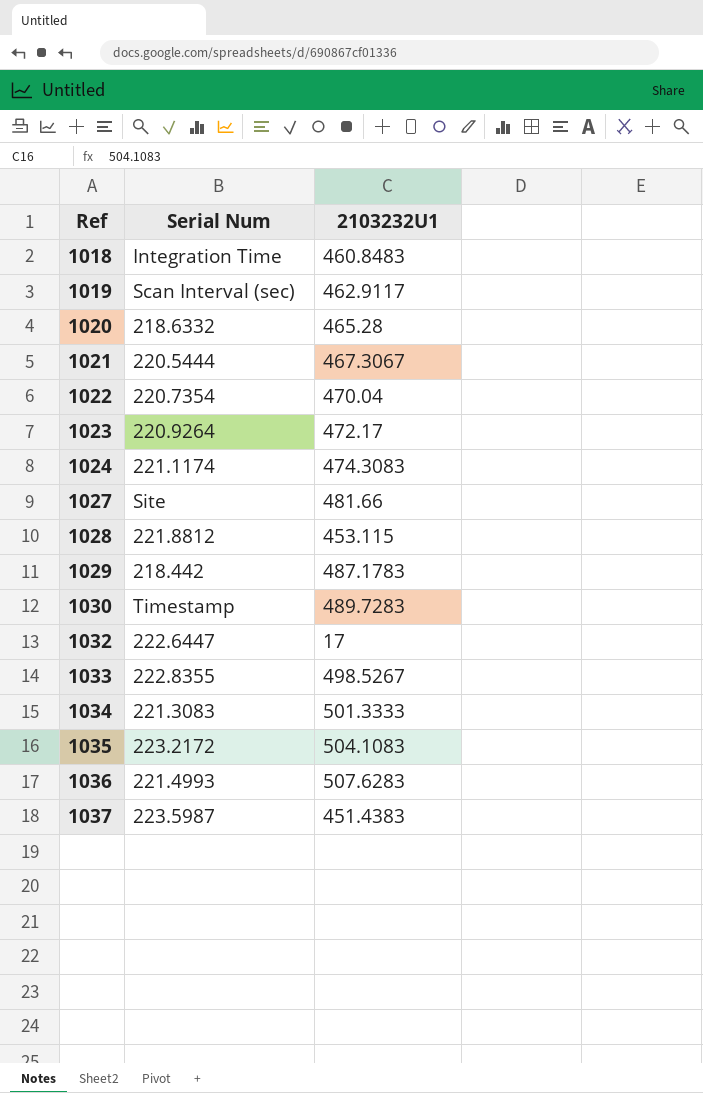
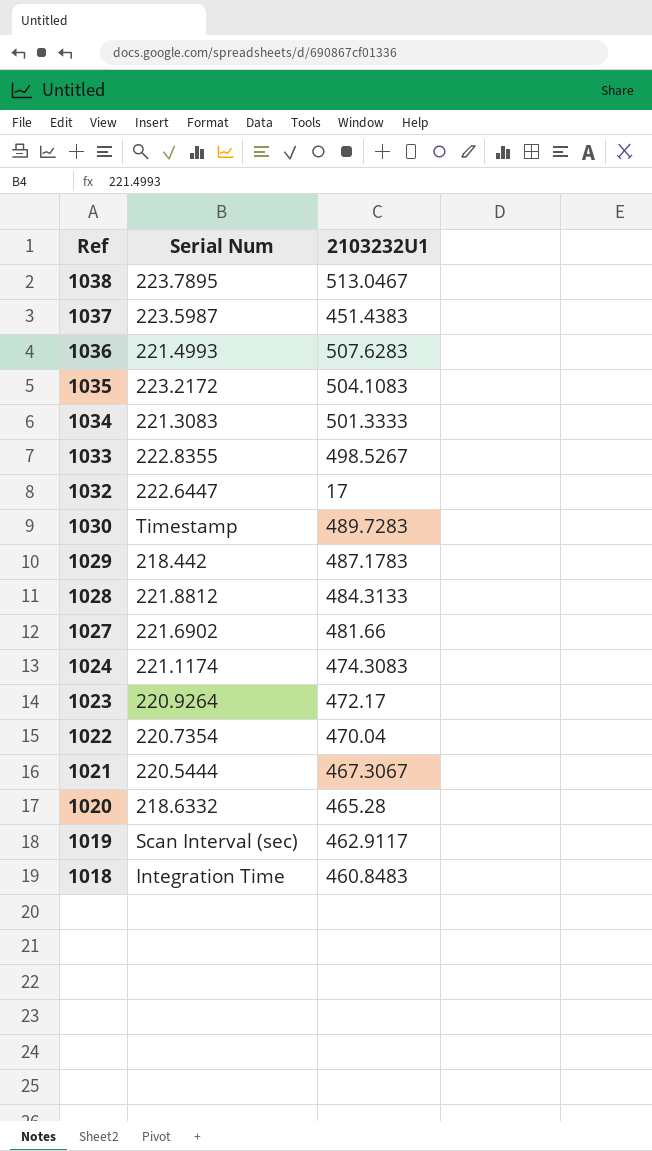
row order: Ref ascending -> Ref descending
row 1038: none -> 223.7895 | 513.0467
1028 | 2103232U1: 453.115 -> 484.3133
1027 | Serial Num: Site -> 221.6902

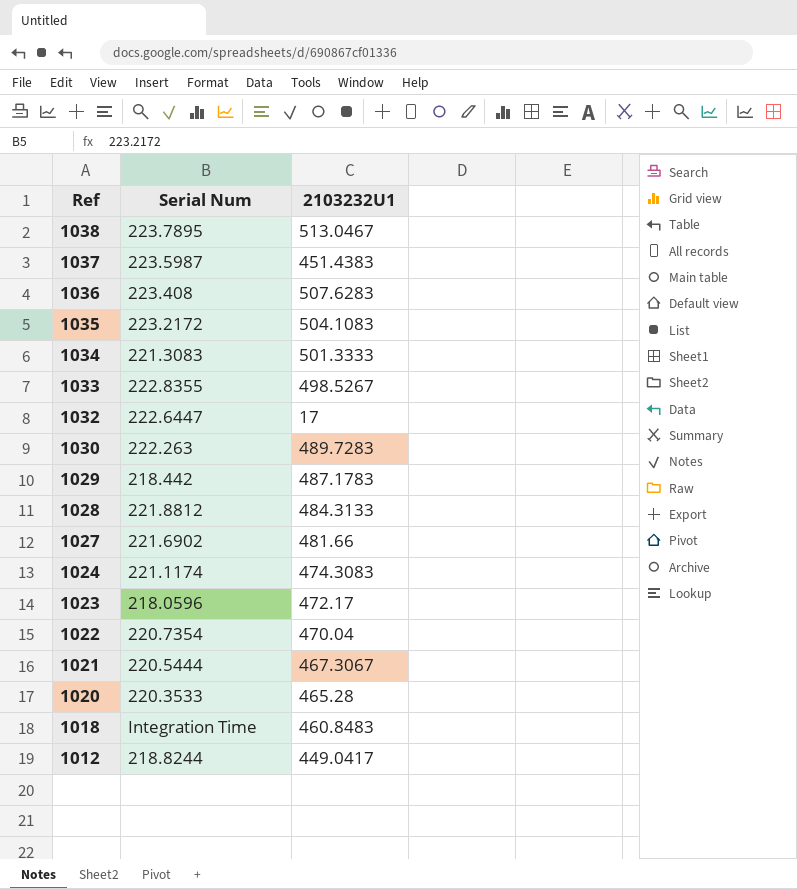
row 1019: Scan Interval (sec) | 462.9117 -> none
1036 | Serial Num: 221.4993 -> 223.408
1030 | Serial Num: Timestamp -> 222.263
1023 | Serial Num: 220.9264 -> 218.0596
1020 | Serial Num: 218.6332 -> 220.3533
row 1012: none -> 218.8244 | 449.0417

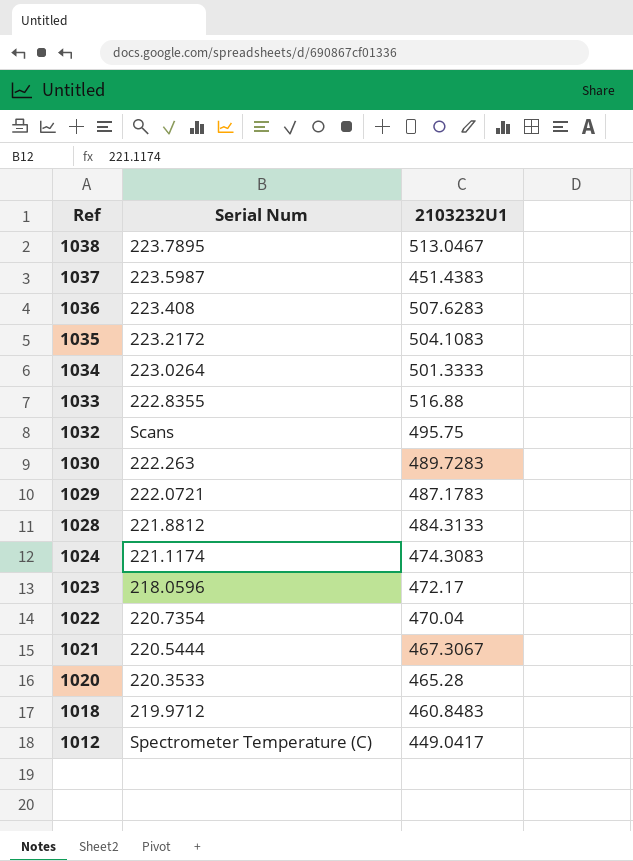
row 1027: 221.6902 | 481.66 -> none
1034 | Serial Num: 221.3083 -> 223.0264
1033 | 2103232U1: 498.5267 -> 516.88
1032 | Serial Num: 222.6447 -> Scans
1032 | 2103232U1: 17 -> 495.75
1029 | Serial Num: 218.442 -> 222.0721
1018 | Serial Num: Integration Time -> 219.9712
1012 | Serial Num: 218.8244 -> Spectrometer Temperature (C)

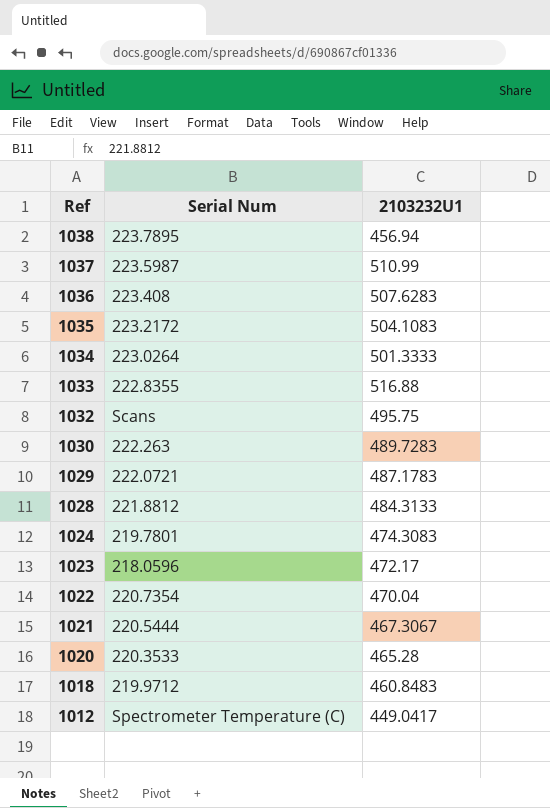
1038 | 2103232U1: 513.0467 -> 456.94
1037 | 2103232U1: 451.4383 -> 510.99
1024 | Serial Num: 221.1174 -> 219.7801

